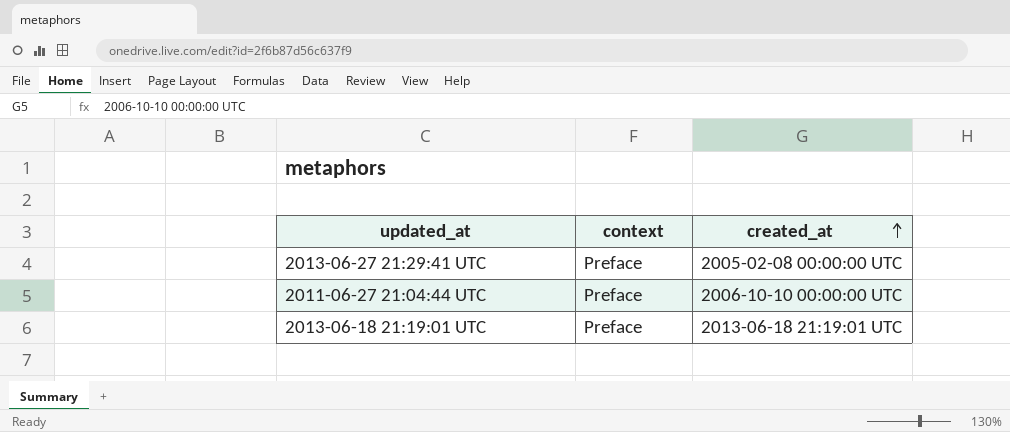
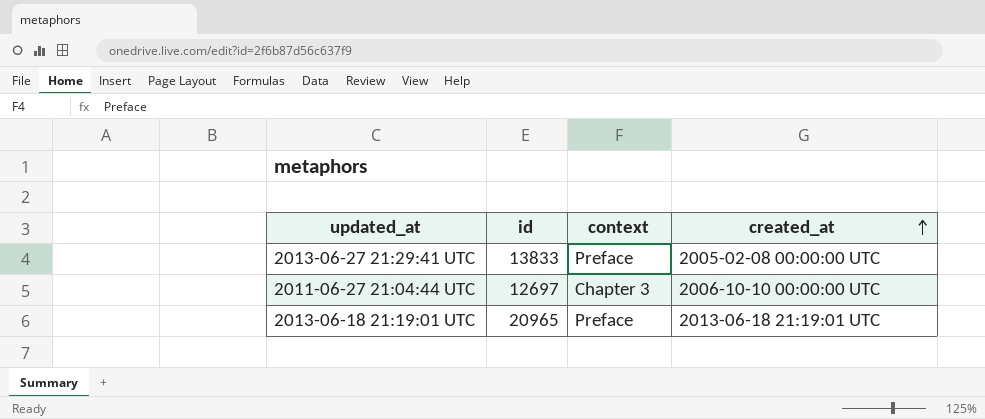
column id | position: none -> 2
2011-06-27 21:04:44 UTC | context: Preface -> Chapter 3

